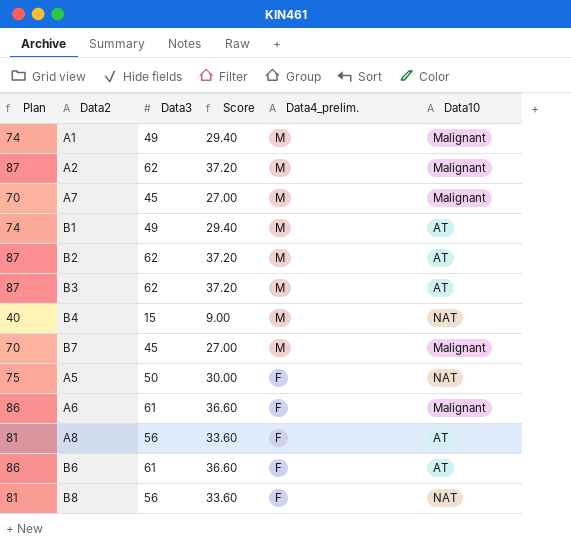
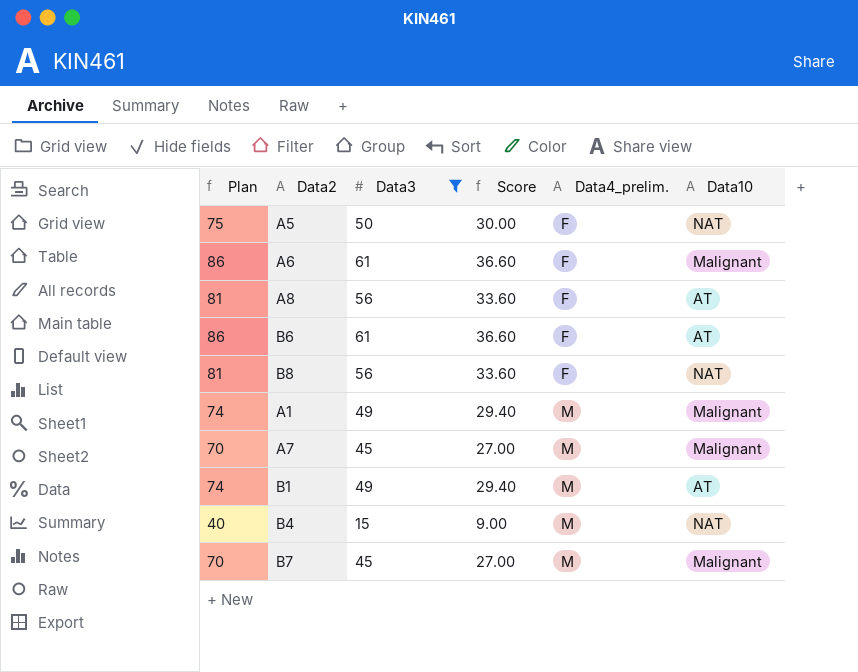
filter: none -> Data3 != 62
row order: Data4_prelim. descending -> Data4_prelim. ascending

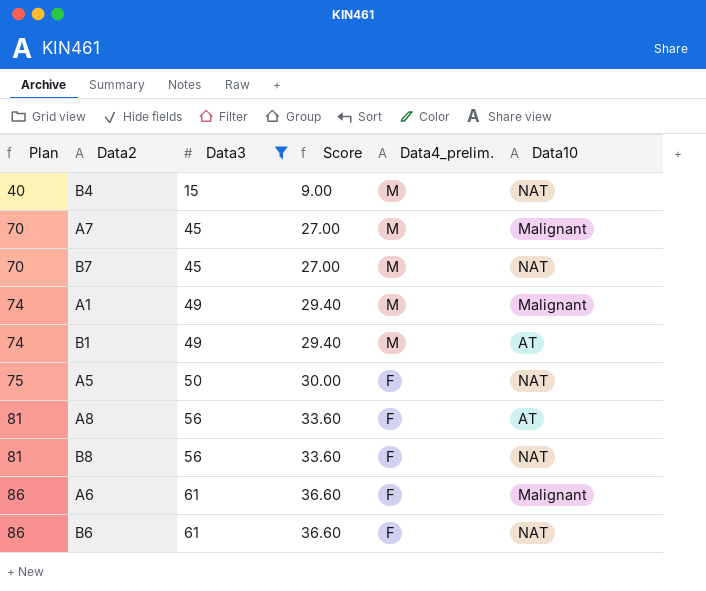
row order: Data4_prelim. ascending -> Plan ascending
B7 | Data10: Malignant -> NAT
B6 | Data10: AT -> NAT

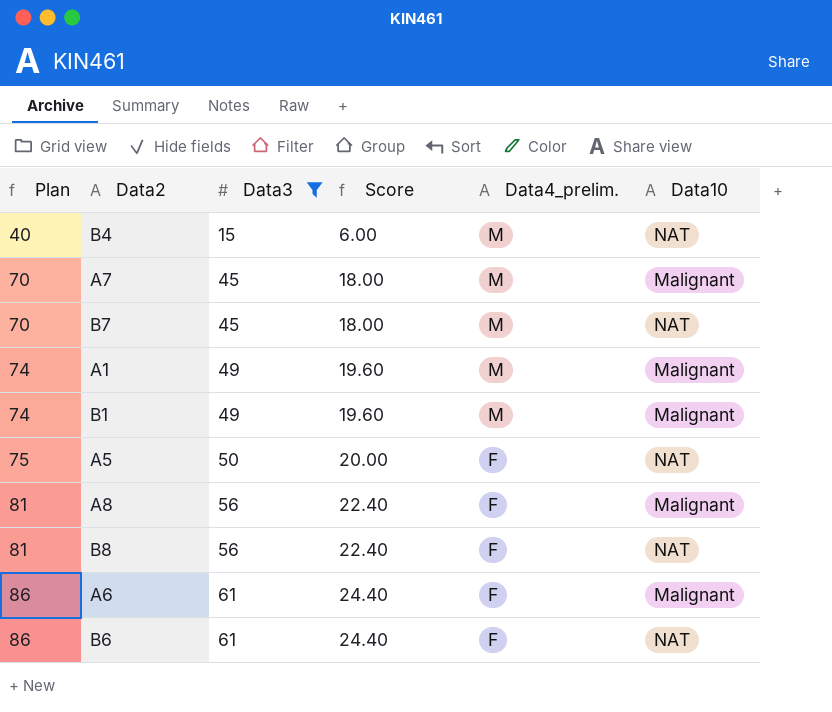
column Score | formula: [Data3] * 0.6 -> [Data3] * 0.4
B1 | Data10: AT -> Malignant
A8 | Data10: AT -> Malignant

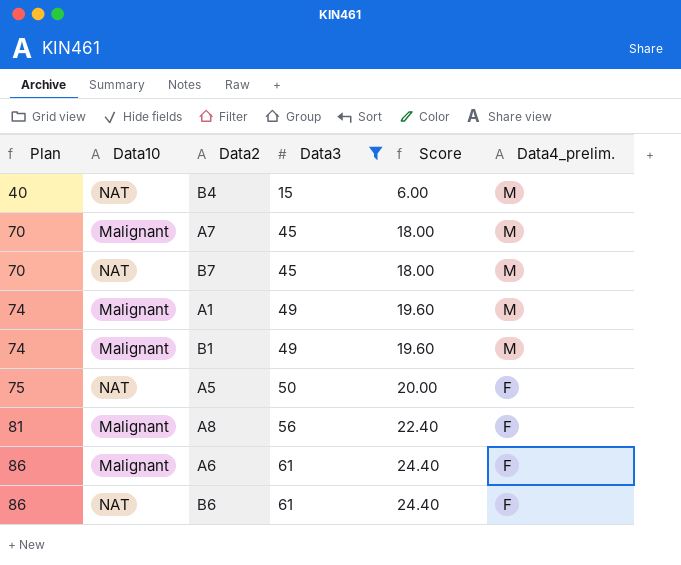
column Data10 | position: 6 -> 2
row B8: 81 | 56 | 22.40 | F | NAT -> none

